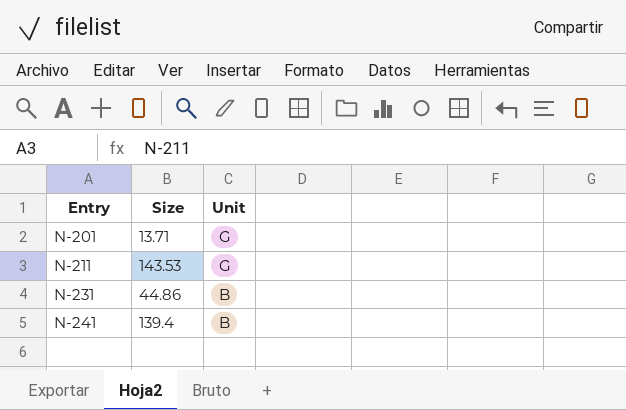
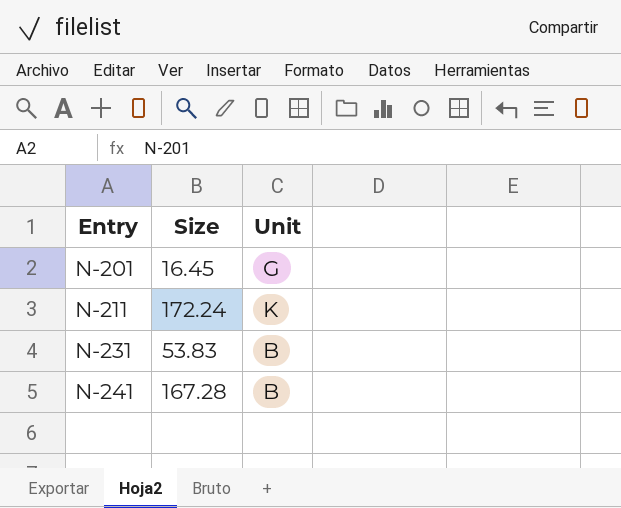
N-201 | Size: 13.71 -> 16.45
N-211 | Size: 143.53 -> 172.24
N-211 | Unit: G -> K
N-231 | Size: 44.86 -> 53.83
N-241 | Size: 139.4 -> 167.28

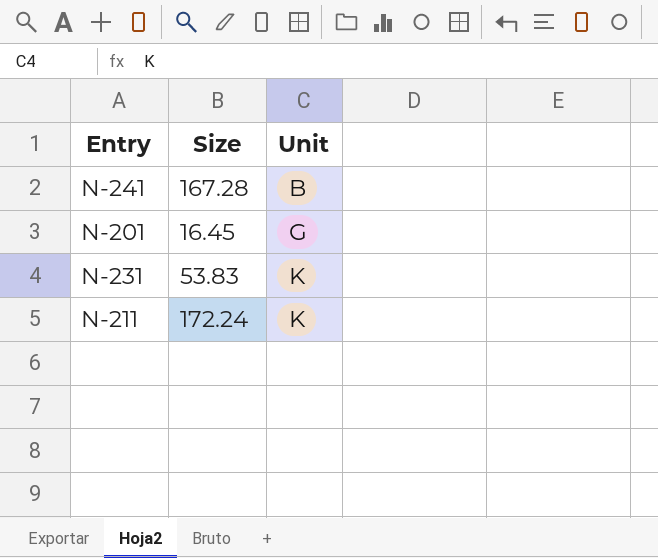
row order: Entry ascending -> Unit ascending
N-231 | Unit: B -> K

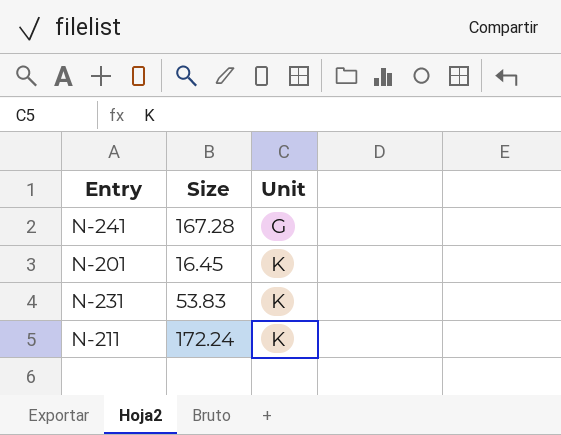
N-241 | Unit: B -> G
N-201 | Unit: G -> K

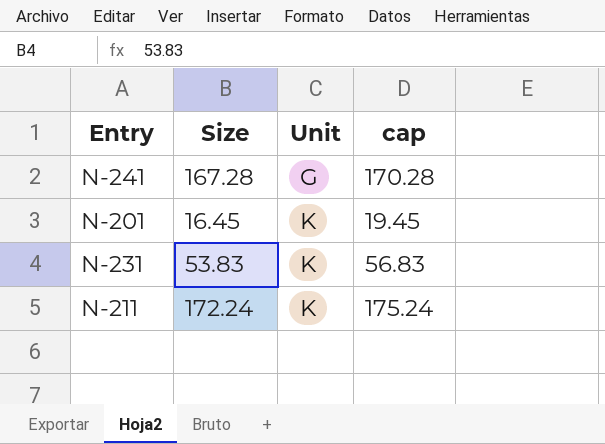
column cap | formula: none -> [Size] + 3

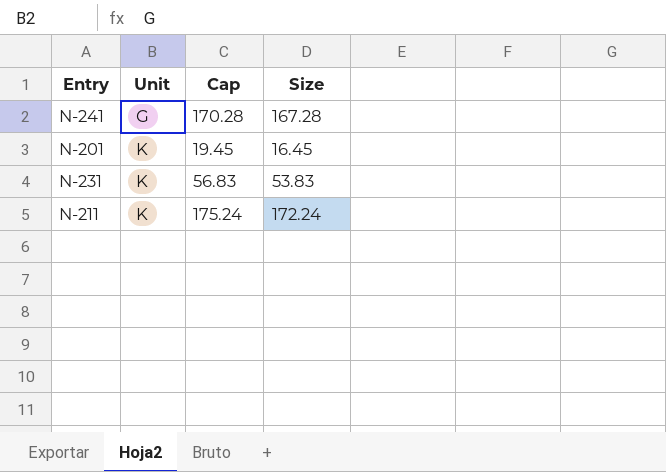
column name: cap -> Cap
column Size | position: 2 -> 4

